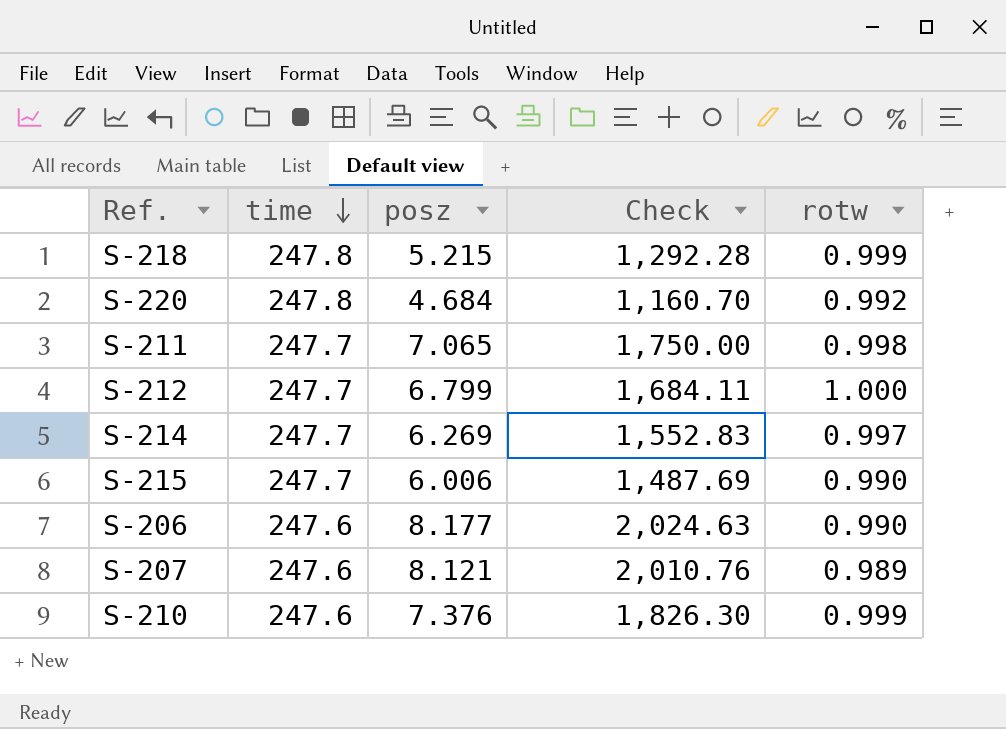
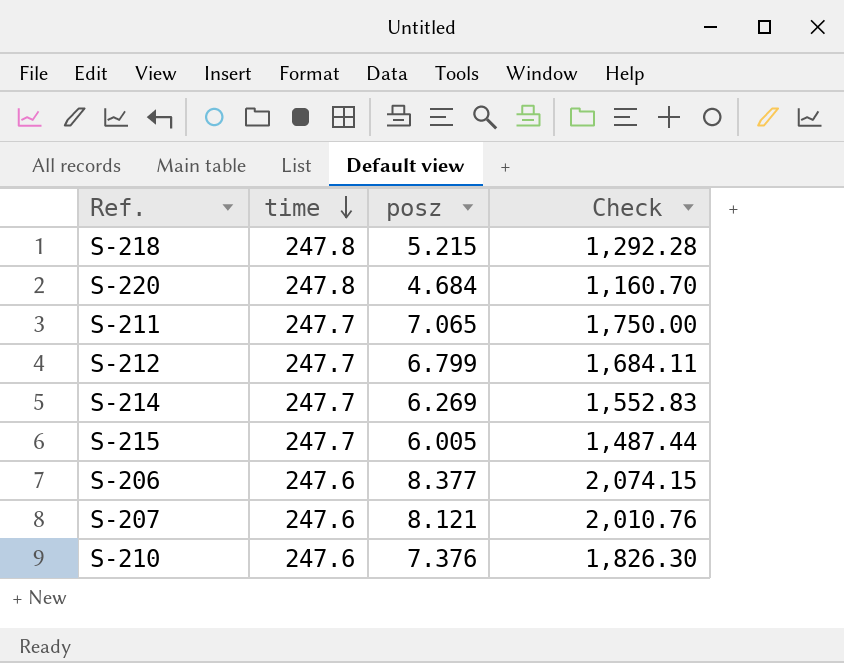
column rotw | position: 5 -> none
S-215 | posz: 6.006 -> 6.005
S-215 | Check: 1,487.69 -> 1,487.44
S-206 | posz: 8.177 -> 8.377
S-206 | Check: 2,024.63 -> 2,074.15

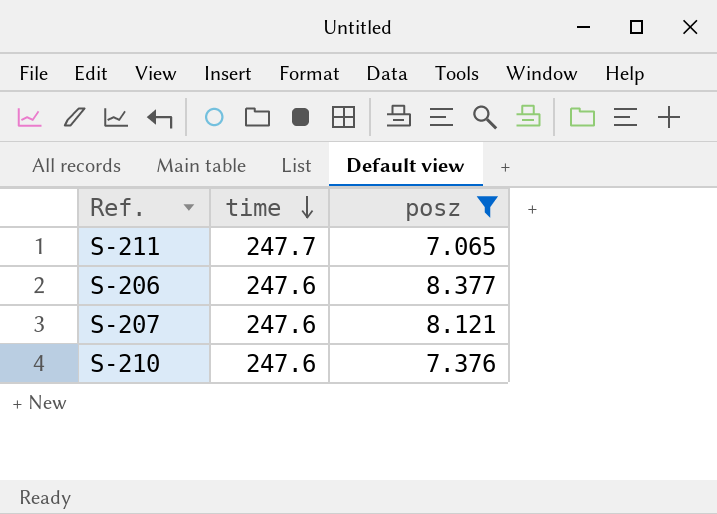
filter: none -> posz >= 7.065
column Check | formula: [time] * [posz] -> none

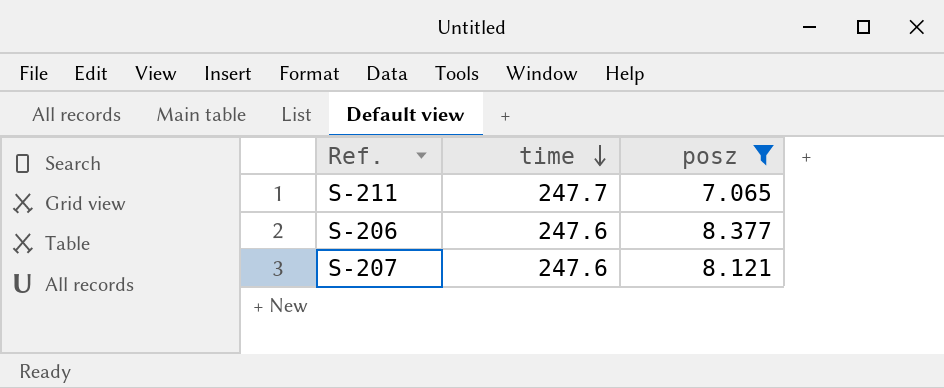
row S-210: 247.6 | 7.376 -> none

